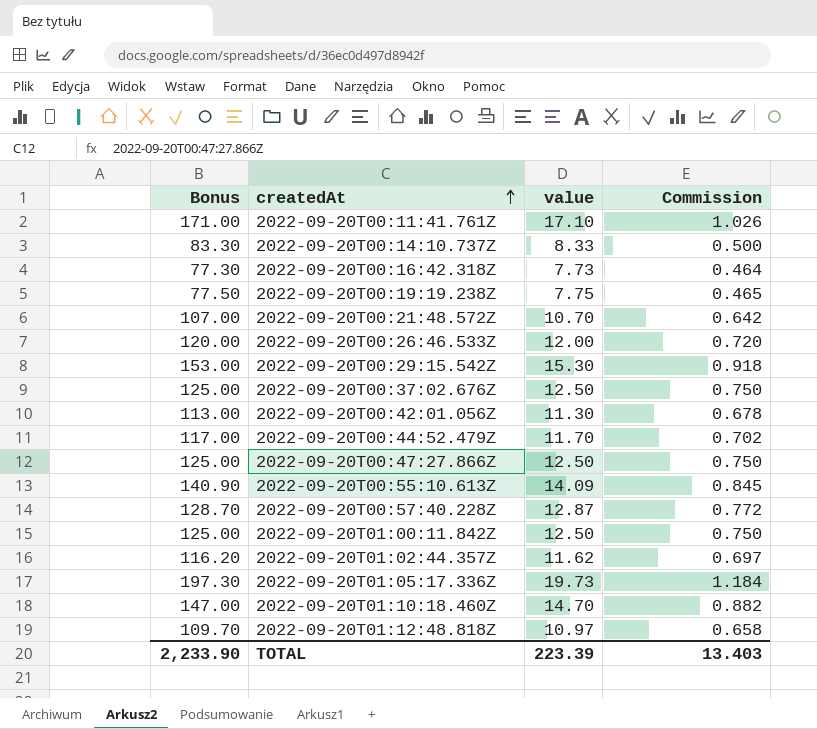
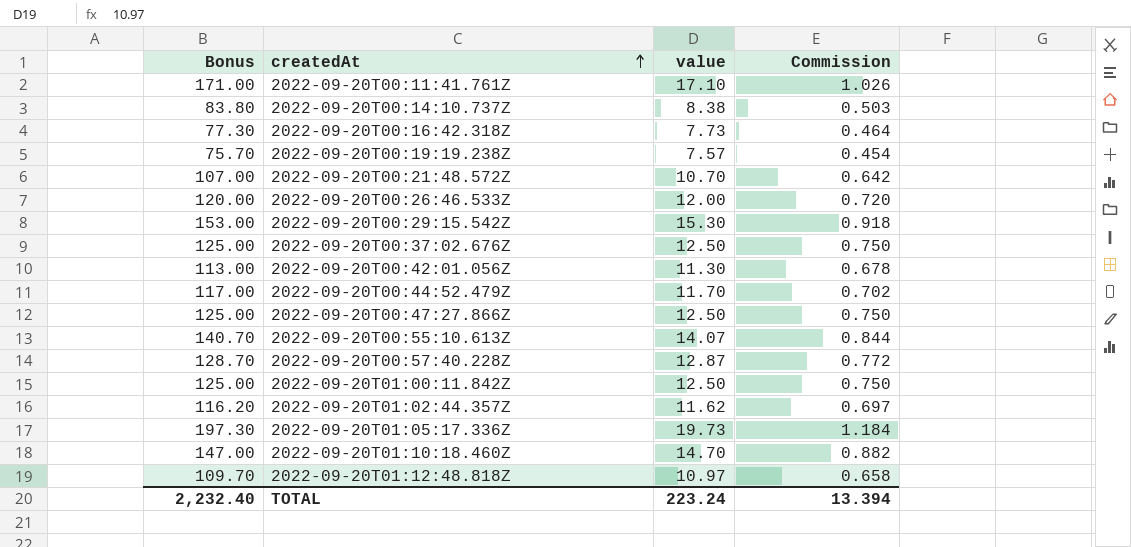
2022-09-20T00:14:10.737Z | Bonus: 83.30 -> 83.80
2022-09-20T00:14:10.737Z | value: 8.33 -> 8.38
2022-09-20T00:14:10.737Z | Commission: 0.500 -> 0.503
2022-09-20T00:19:19.238Z | Bonus: 77.50 -> 75.70
2022-09-20T00:19:19.238Z | value: 7.75 -> 7.57
2022-09-20T00:19:19.238Z | Commission: 0.465 -> 0.454
2022-09-20T00:55:10.613Z | Bonus: 140.90 -> 140.70
2022-09-20T00:55:10.613Z | value: 14.09 -> 14.07
2022-09-20T00:55:10.613Z | Commission: 0.845 -> 0.844
TOTAL | Bonus: 2,233.90 -> 2,232.40
TOTAL | value: 223.39 -> 223.24
TOTAL | Commission: 13.403 -> 13.394

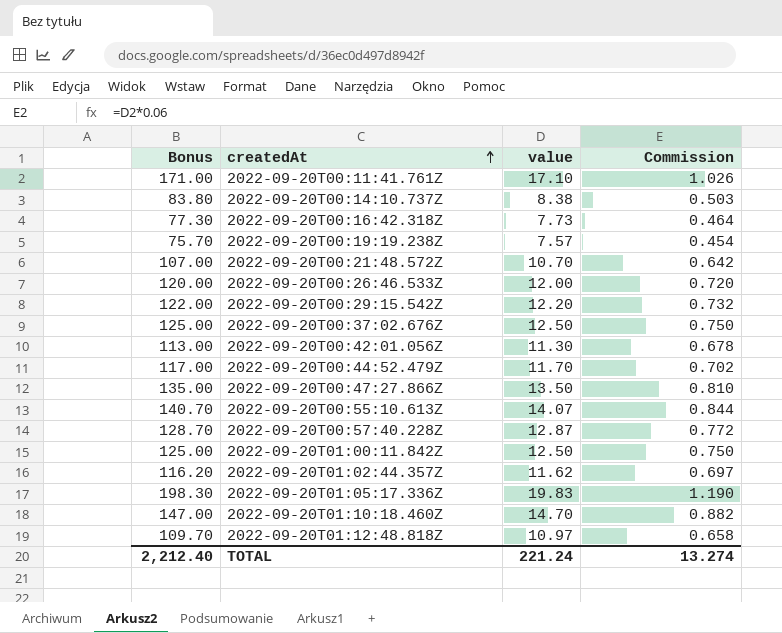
2022-09-20T00:29:15.542Z | Bonus: 153.00 -> 122.00
2022-09-20T00:29:15.542Z | value: 15.30 -> 12.20
2022-09-20T00:29:15.542Z | Commission: 0.918 -> 0.732
2022-09-20T00:47:27.866Z | Bonus: 125.00 -> 135.00
2022-09-20T00:47:27.866Z | value: 12.50 -> 13.50
2022-09-20T00:47:27.866Z | Commission: 0.750 -> 0.810
2022-09-20T01:05:17.336Z | Bonus: 197.30 -> 198.30
2022-09-20T01:05:17.336Z | value: 19.73 -> 19.83
2022-09-20T01:05:17.336Z | Commission: 1.184 -> 1.190
TOTAL | Bonus: 2,232.40 -> 2,212.40
TOTAL | value: 223.24 -> 221.24
TOTAL | Commission: 13.394 -> 13.274

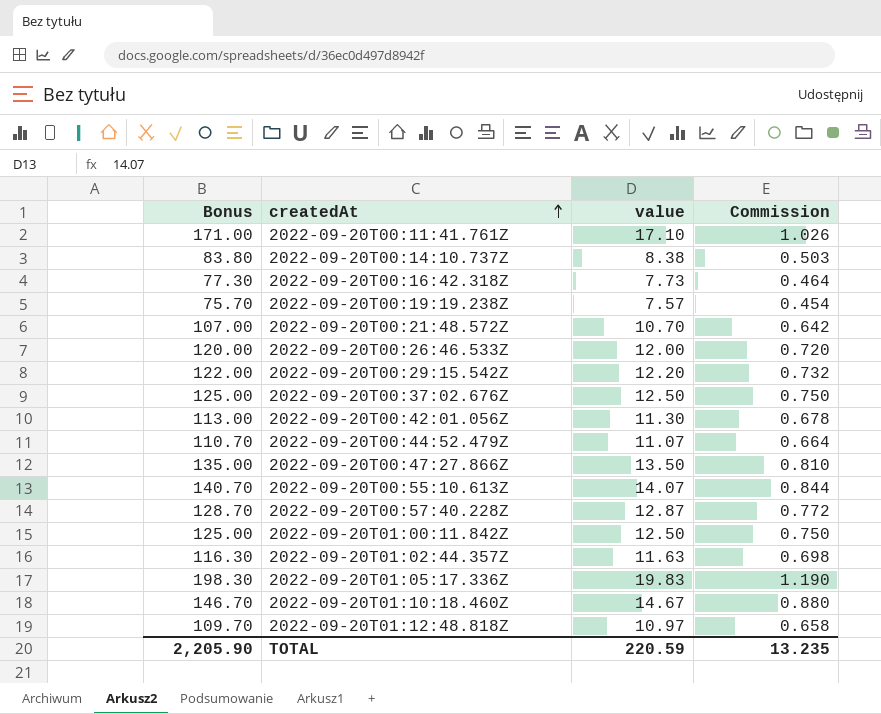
2022-09-20T00:44:52.479Z | Bonus: 117.00 -> 110.70
2022-09-20T00:44:52.479Z | value: 11.70 -> 11.07
2022-09-20T00:44:52.479Z | Commission: 0.702 -> 0.664
2022-09-20T01:02:44.357Z | Bonus: 116.20 -> 116.30
2022-09-20T01:02:44.357Z | value: 11.62 -> 11.63
2022-09-20T01:02:44.357Z | Commission: 0.697 -> 0.698
2022-09-20T01:10:18.460Z | Bonus: 147.00 -> 146.70
2022-09-20T01:10:18.460Z | value: 14.70 -> 14.67
2022-09-20T01:10:18.460Z | Commission: 0.882 -> 0.880
TOTAL | Bonus: 2,212.40 -> 2,205.90
TOTAL | value: 221.24 -> 220.59
TOTAL | Commission: 13.274 -> 13.235

